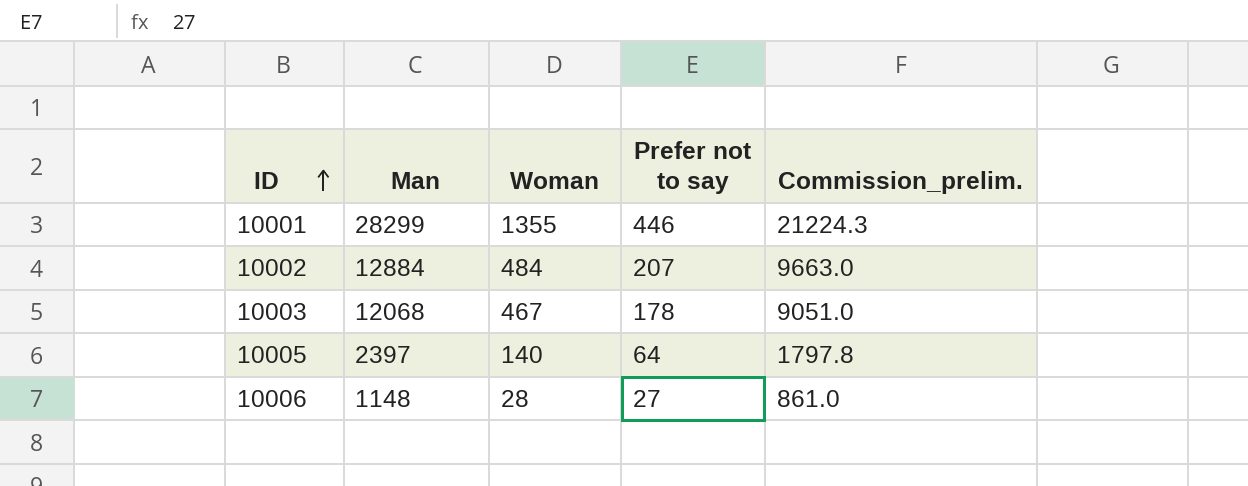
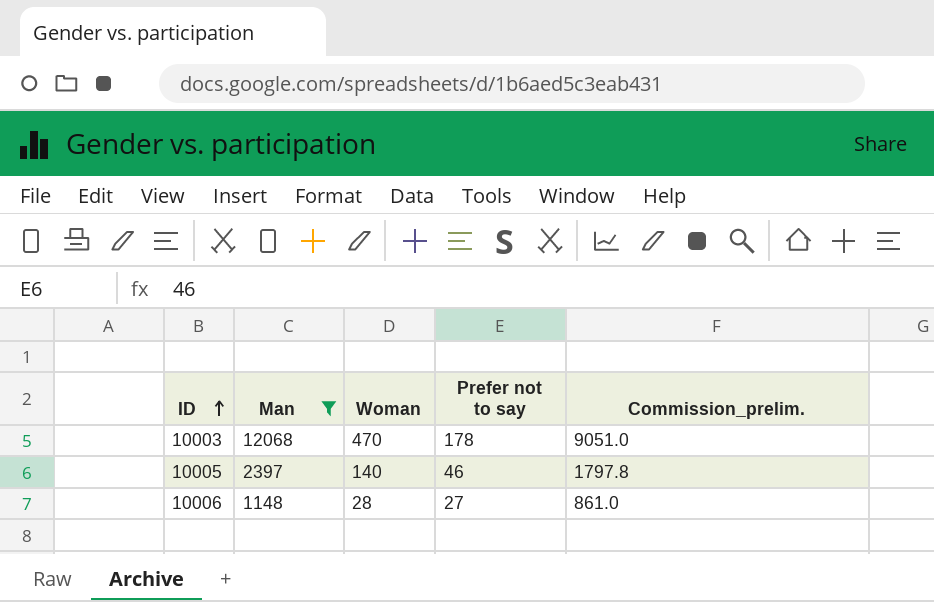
filter: none -> Man <= 12068
10003 | Woman: 467 -> 470
10005 | Prefer not to say: 64 -> 46

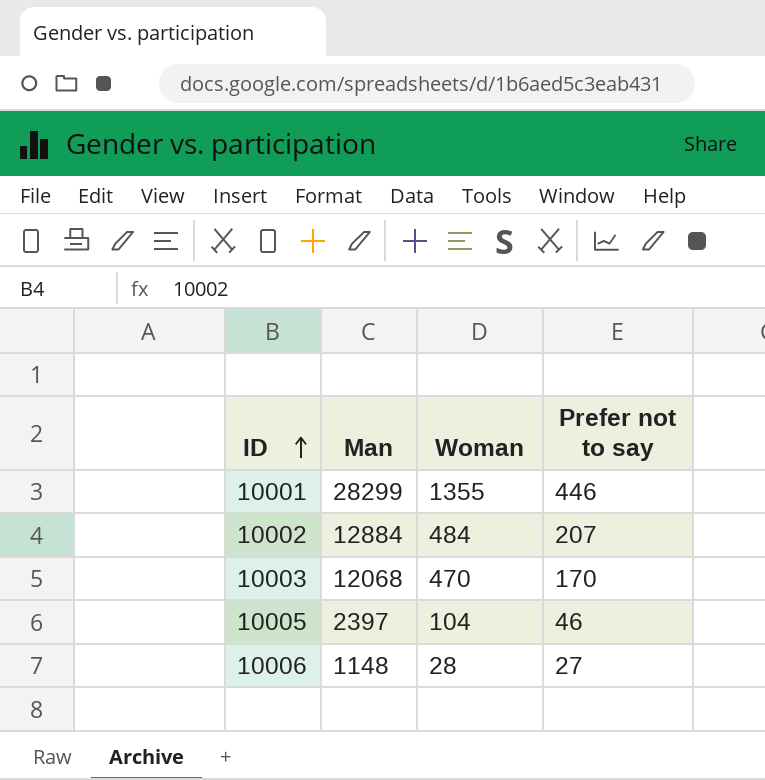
filter: Man <= 12068 -> none
column Commission_prelim. | formula: [Man] * 0.75 -> none
10003 | Prefer not to say: 178 -> 170
10005 | Woman: 140 -> 104

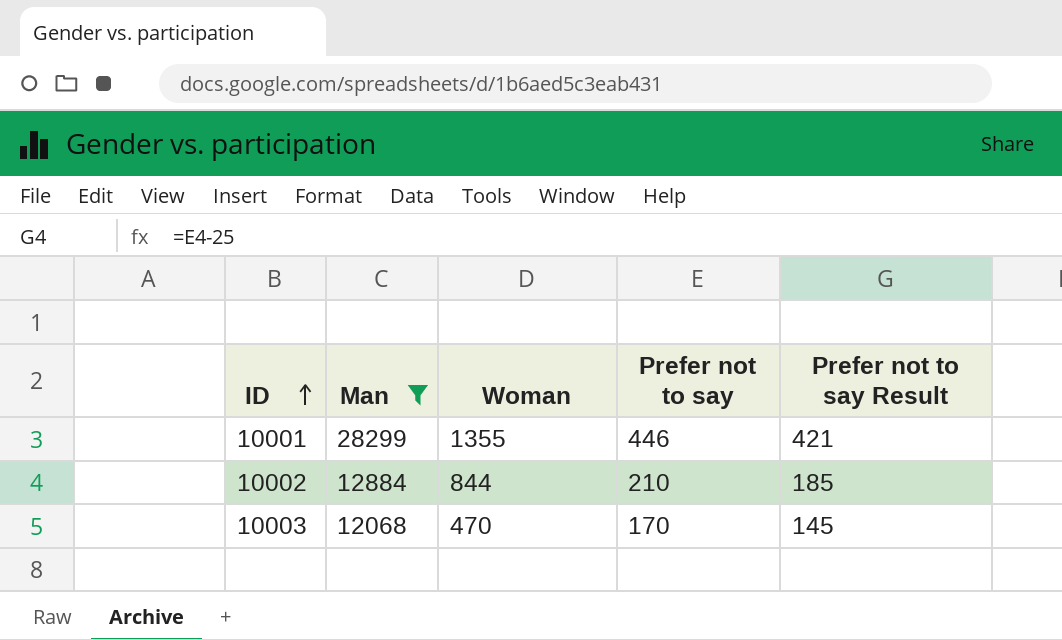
filter: none -> Man >= 12068
column Prefer not to say Result | formula: none -> [Prefer not to say] - 25
10002 | Woman: 484 -> 844
10002 | Prefer not to say: 207 -> 210

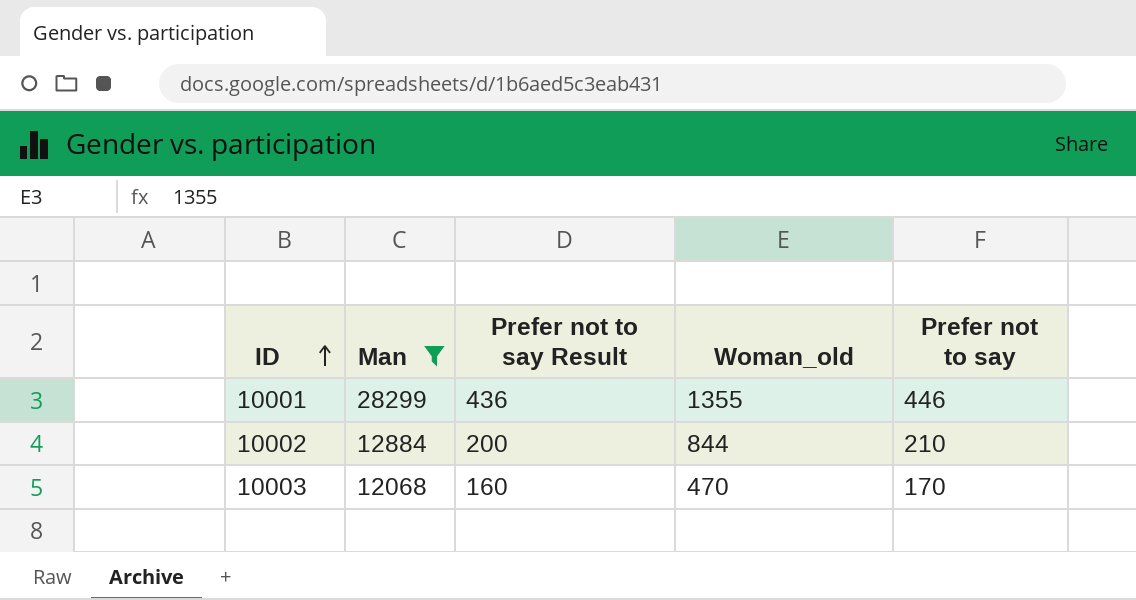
column Prefer not to say Result | formula: [Prefer not to say] - 25 -> [Prefer not to say] - 10
column Prefer not to say Result | position: 5 -> 3
column name: Woman -> Woman_old

